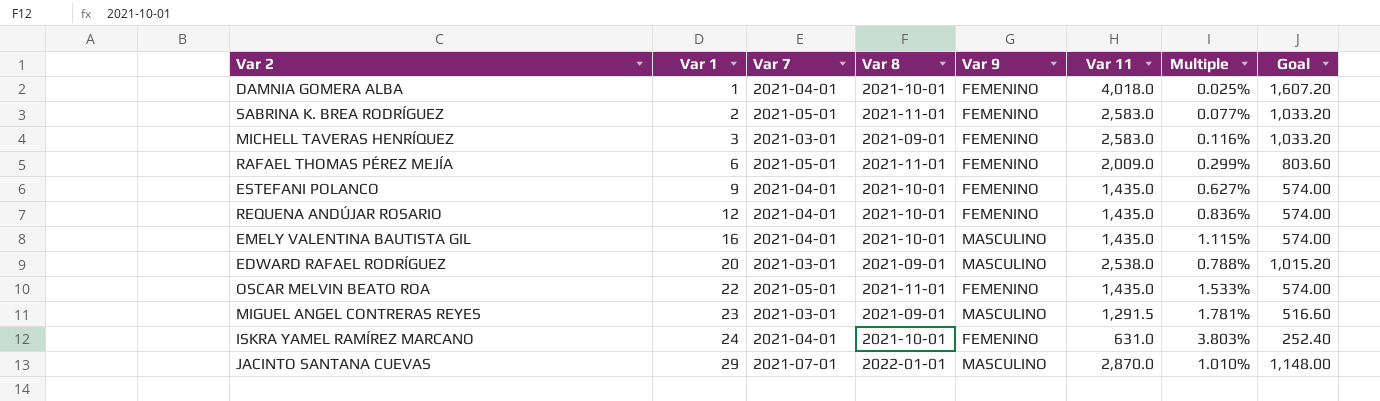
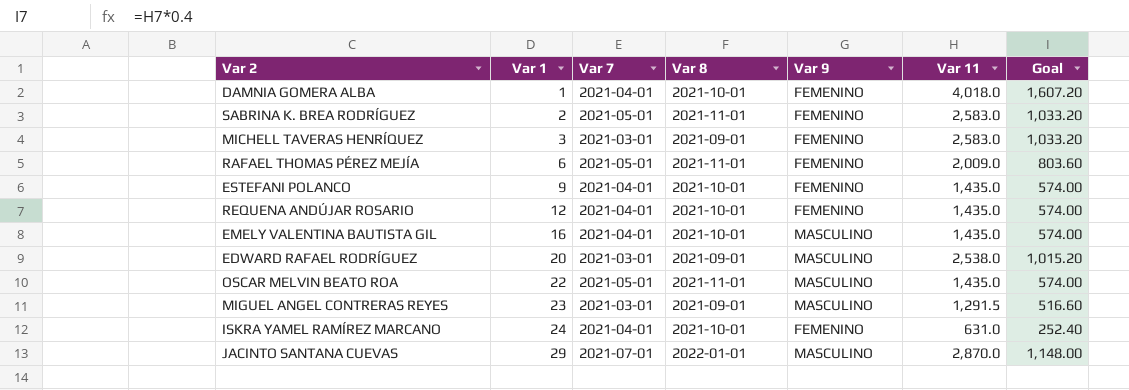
column Multiple | formula: [Var 1] / [Var 11] -> none
OSCAR MELVIN BEATO ROA | Var 9: FEMENINO -> MASCULINO

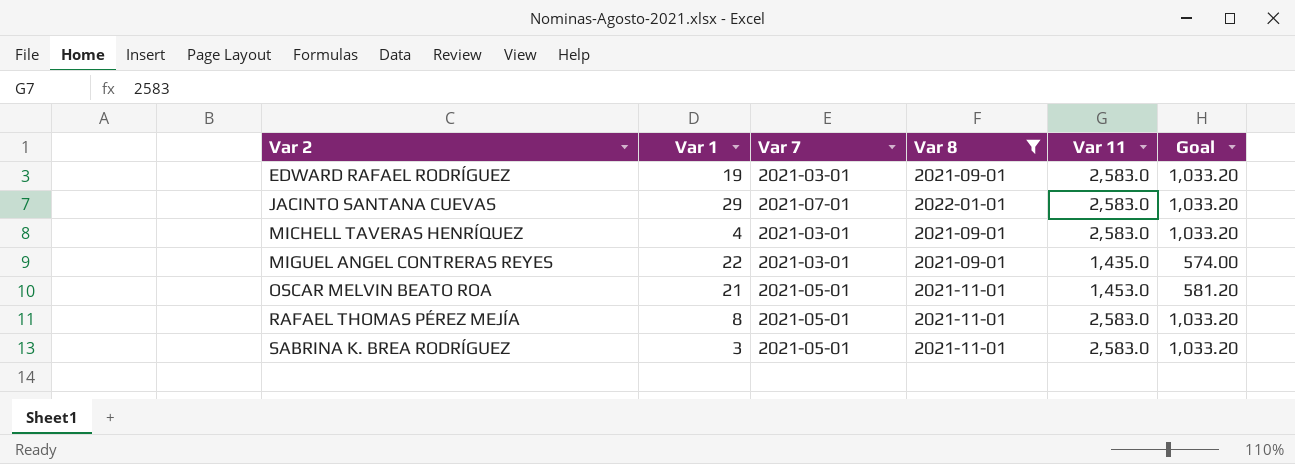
filter: none -> Var 8 != 2021-10-01
row order: Var 1 ascending -> Var 2 ascending
column Var 9 | position: 5 -> none
EDWARD RAFAEL RODRÍGUEZ | Var 1: 20 -> 19
EDWARD RAFAEL RODRÍGUEZ | Var 11: 2,538.0 -> 2,583.0
EDWARD RAFAEL RODRÍGUEZ | Goal: 1,015.20 -> 1,033.20
JACINTO SANTANA CUEVAS | Var 11: 2,870.0 -> 2,583.0
JACINTO SANTANA CUEVAS | Goal: 1,148.00 -> 1,033.20
MICHELL TAVERAS HENRÍQUEZ | Var 1: 3 -> 4
MIGUEL ANGEL CONTRERAS REYES | Var 1: 23 -> 22
MIGUEL ANGEL CONTRERAS REYES | Var 11: 1,291.5 -> 1,435.0
MIGUEL ANGEL CONTRERAS REYES | Goal: 516.60 -> 574.00
OSCAR MELVIN BEATO ROA | Var 1: 22 -> 21
OSCAR MELVIN BEATO ROA | Var 11: 1,435.0 -> 1,453.0
OSCAR MELVIN BEATO ROA | Goal: 574.00 -> 581.20
RAFAEL THOMAS PÉREZ MEJÍA | Var 1: 6 -> 8
RAFAEL THOMAS PÉREZ MEJÍA | Var 11: 2,009.0 -> 2,583.0
RAFAEL THOMAS PÉREZ MEJÍA | Goal: 803.60 -> 1,033.20
SABRINA K. BREA RODRÍGUEZ | Var 1: 2 -> 3

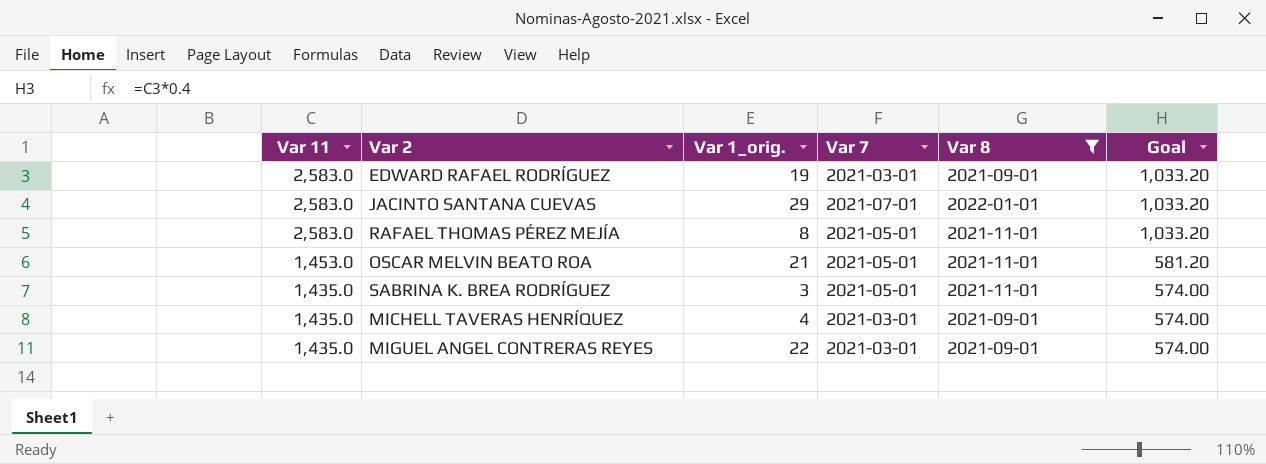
row order: Var 2 ascending -> Var 11 descending
column Var 11 | position: 5 -> 1
column name: Var 1 -> Var 1_orig.
SABRINA K. BREA RODRÍGUEZ | Var 11: 2,583.0 -> 1,435.0
SABRINA K. BREA RODRÍGUEZ | Goal: 1,033.20 -> 574.00
MICHELL TAVERAS HENRÍQUEZ | Var 11: 2,583.0 -> 1,435.0
MICHELL TAVERAS HENRÍQUEZ | Goal: 1,033.20 -> 574.00

